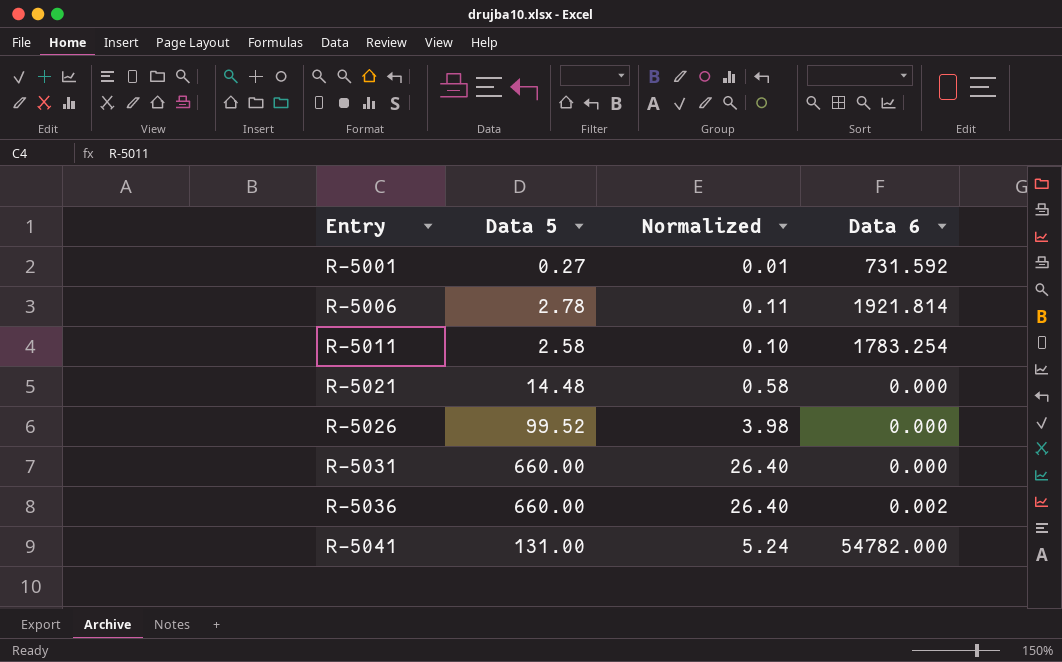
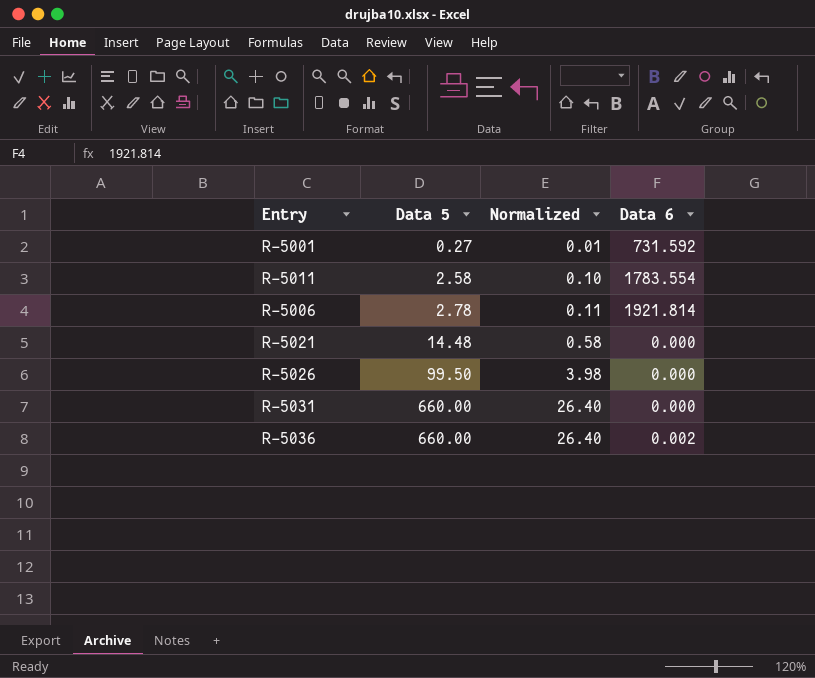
row order: Entry ascending -> Data 5 ascending
row R-5041: 131.00 | 5.24 | 54782.000 -> none
R-5011 | Data 6: 1783.254 -> 1783.554
R-5026 | Data 5: 99.52 -> 99.50

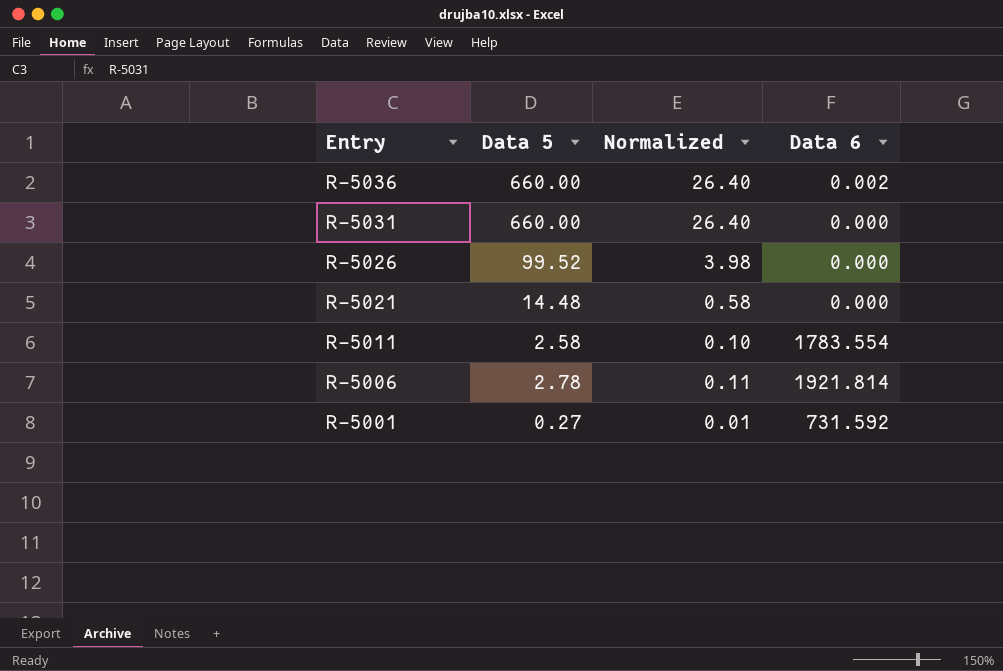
row order: Data 5 ascending -> Entry descending
R-5026 | Data 5: 99.50 -> 99.52

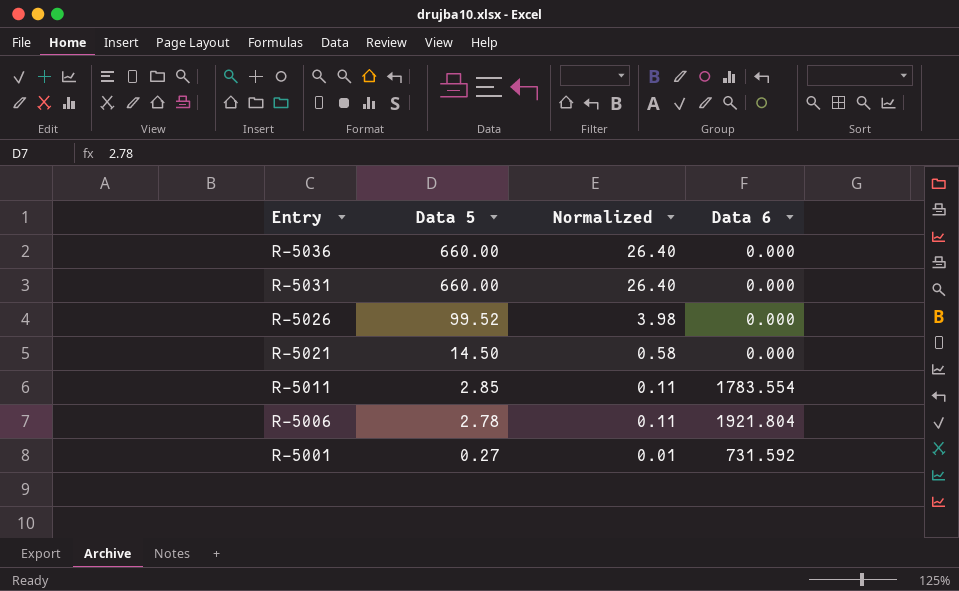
R-5036 | Data 6: 0.002 -> 0.000
R-5021 | Data 5: 14.48 -> 14.50
R-5011 | Data 5: 2.58 -> 2.85
R-5011 | Normalized: 0.10 -> 0.11
R-5006 | Data 6: 1921.814 -> 1921.804

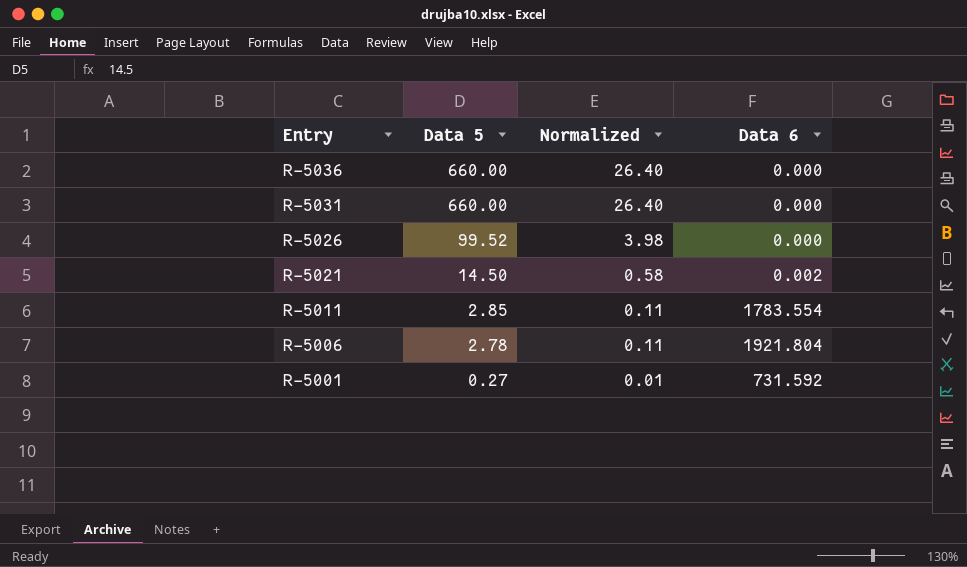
R-5021 | Data 6: 0.000 -> 0.002

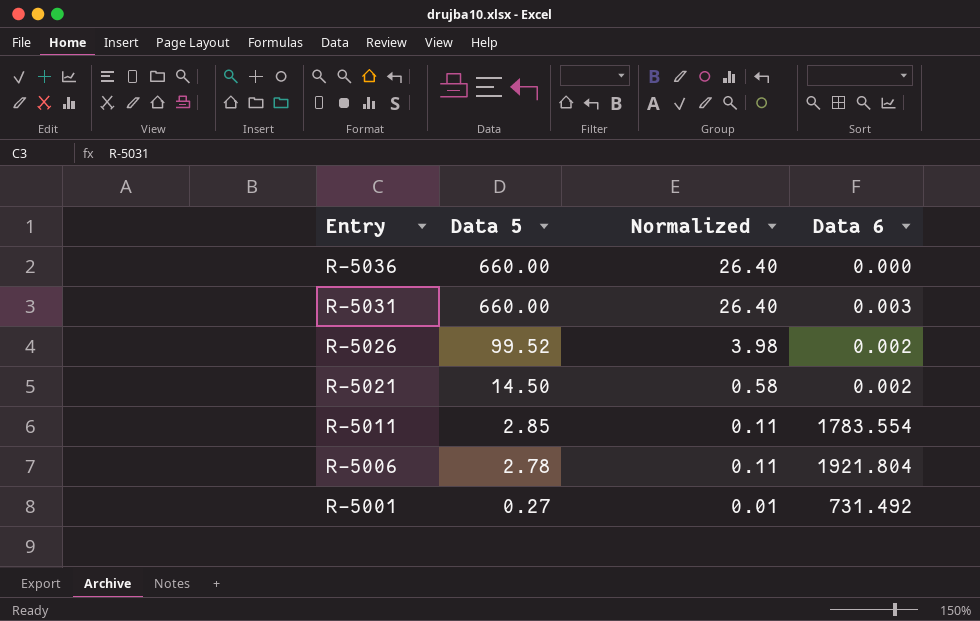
R-5031 | Data 6: 0.000 -> 0.003
R-5026 | Data 6: 0.000 -> 0.002
R-5001 | Data 6: 731.592 -> 731.492

